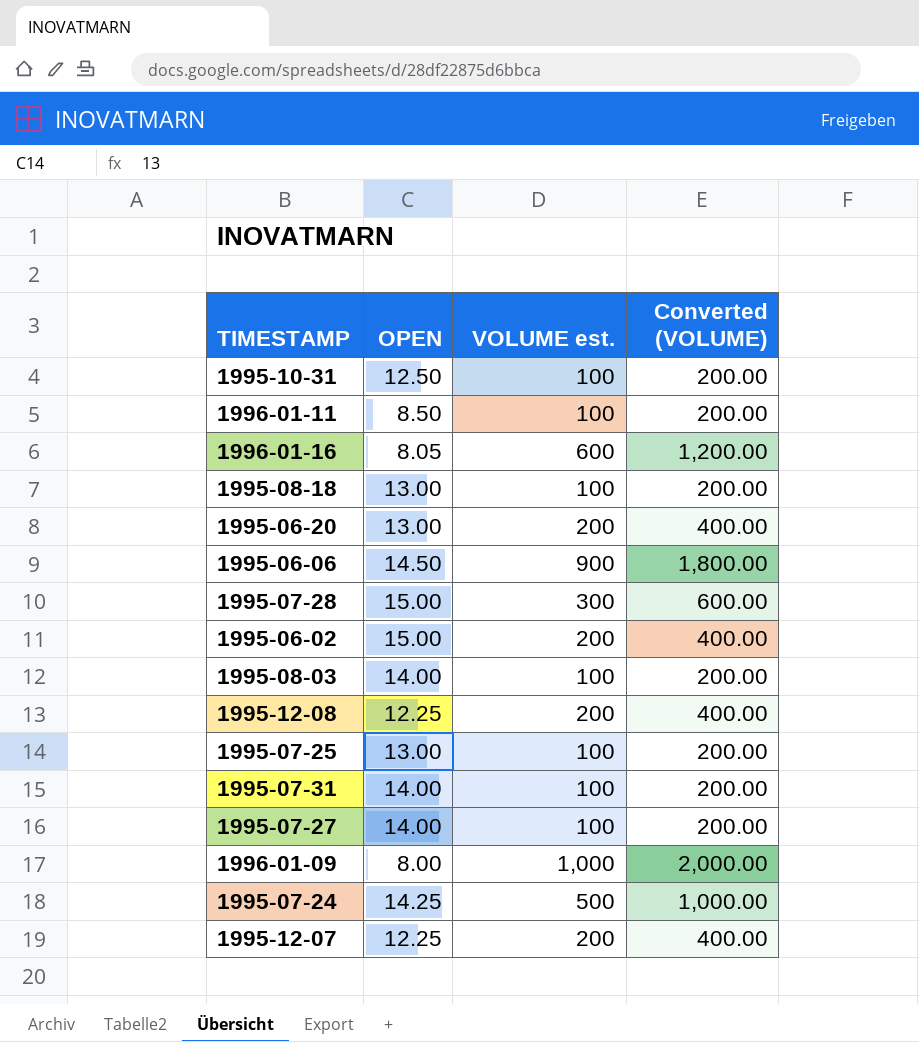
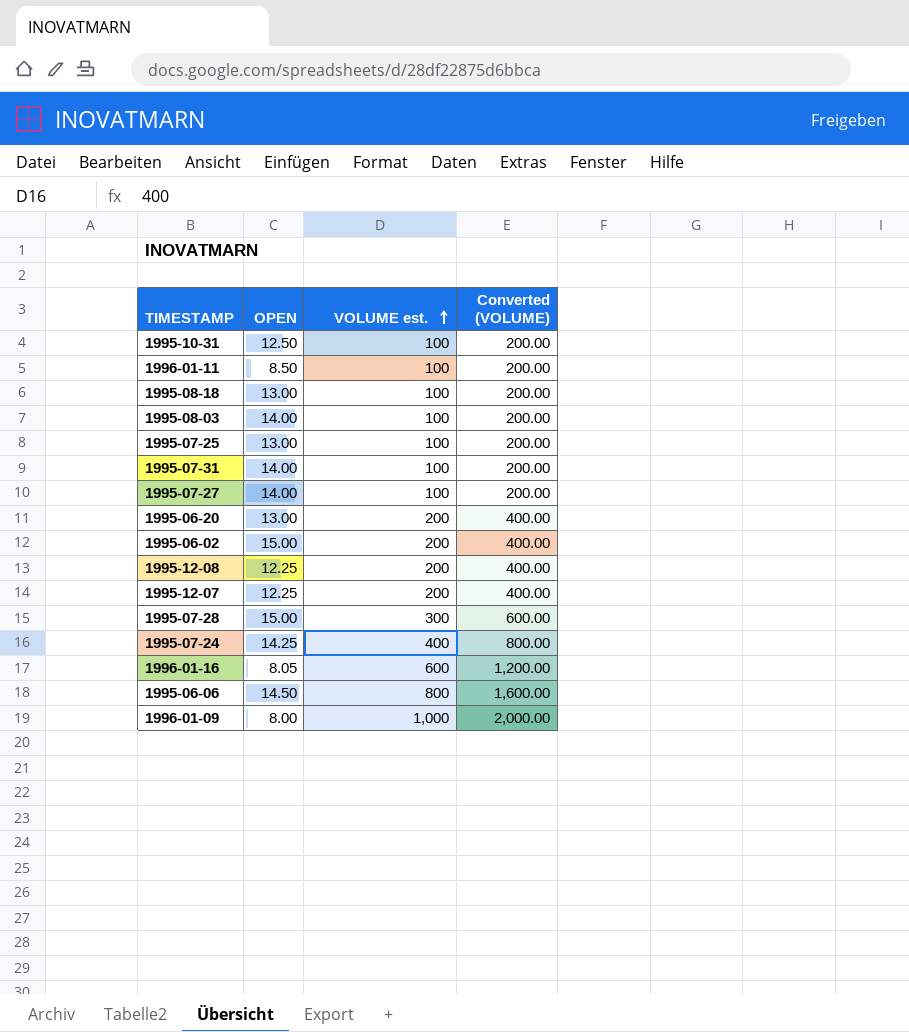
row order: none -> VOLUME est. ascending
1995-07-24 | VOLUME est.: 500 -> 400
1995-07-24 | Converted (VOLUME): 1,000.00 -> 800.00
1995-06-06 | VOLUME est.: 900 -> 800
1995-06-06 | Converted (VOLUME): 1,800.00 -> 1,600.00

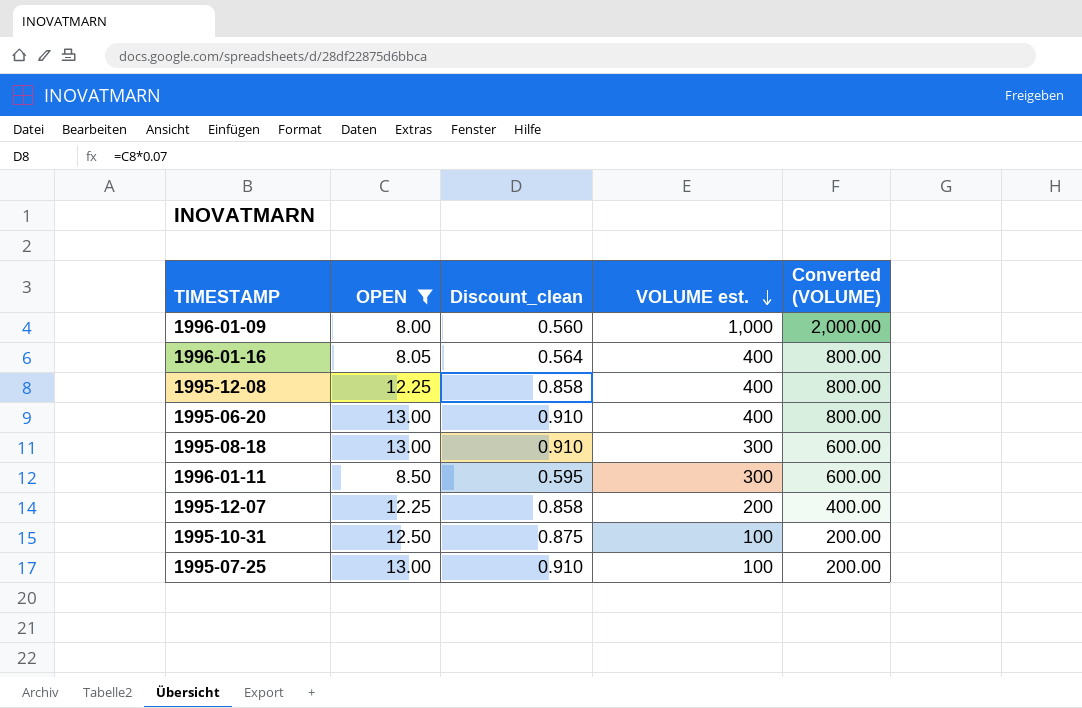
filter: none -> OPEN <= 13.00
row order: VOLUME est. ascending -> VOLUME est. descending
column Discount_clean | formula: none -> [OPEN] * 0.07
1996-01-16 | VOLUME est.: 600 -> 400
1996-01-16 | Converted (VOLUME): 1,200.00 -> 800.00
1995-12-08 | VOLUME est.: 200 -> 400
1995-12-08 | Converted (VOLUME): 400.00 -> 800.00
1995-06-20 | VOLUME est.: 200 -> 400
1995-06-20 | Converted (VOLUME): 400.00 -> 800.00
1995-08-18 | VOLUME est.: 100 -> 300
1995-08-18 | Converted (VOLUME): 200.00 -> 600.00
1996-01-11 | VOLUME est.: 100 -> 300
1996-01-11 | Converted (VOLUME): 200.00 -> 600.00

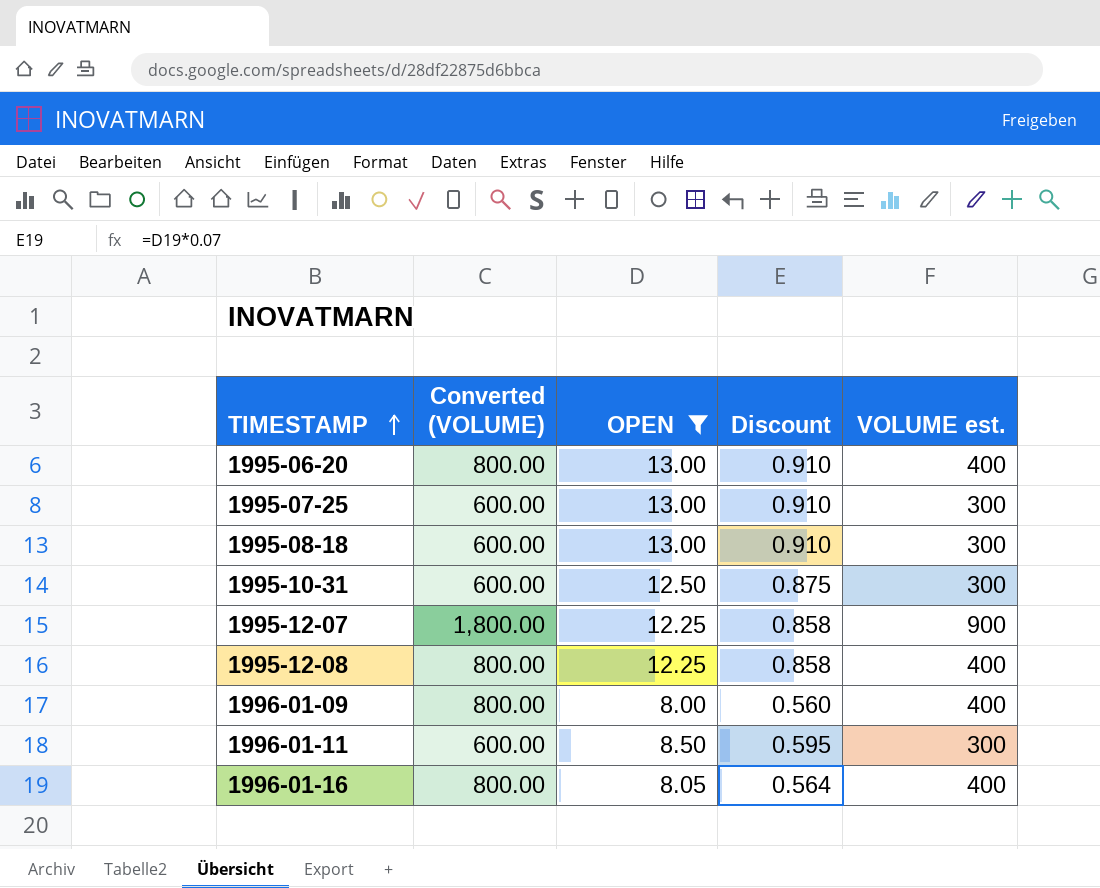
row order: VOLUME est. descending -> TIMESTAMP ascending
column Converted (VOLUME) | position: 5 -> 2
column name: Discount_clean -> Discount
1995-07-25 | Converted (VOLUME): 200.00 -> 600.00
1995-07-25 | VOLUME est.: 100 -> 300
1995-10-31 | Converted (VOLUME): 200.00 -> 600.00
1995-10-31 | VOLUME est.: 100 -> 300
1995-12-07 | Converted (VOLUME): 400.00 -> 1,800.00
1995-12-07 | VOLUME est.: 200 -> 900
1996-01-09 | Converted (VOLUME): 2,000.00 -> 800.00
1996-01-09 | VOLUME est.: 1,000 -> 400

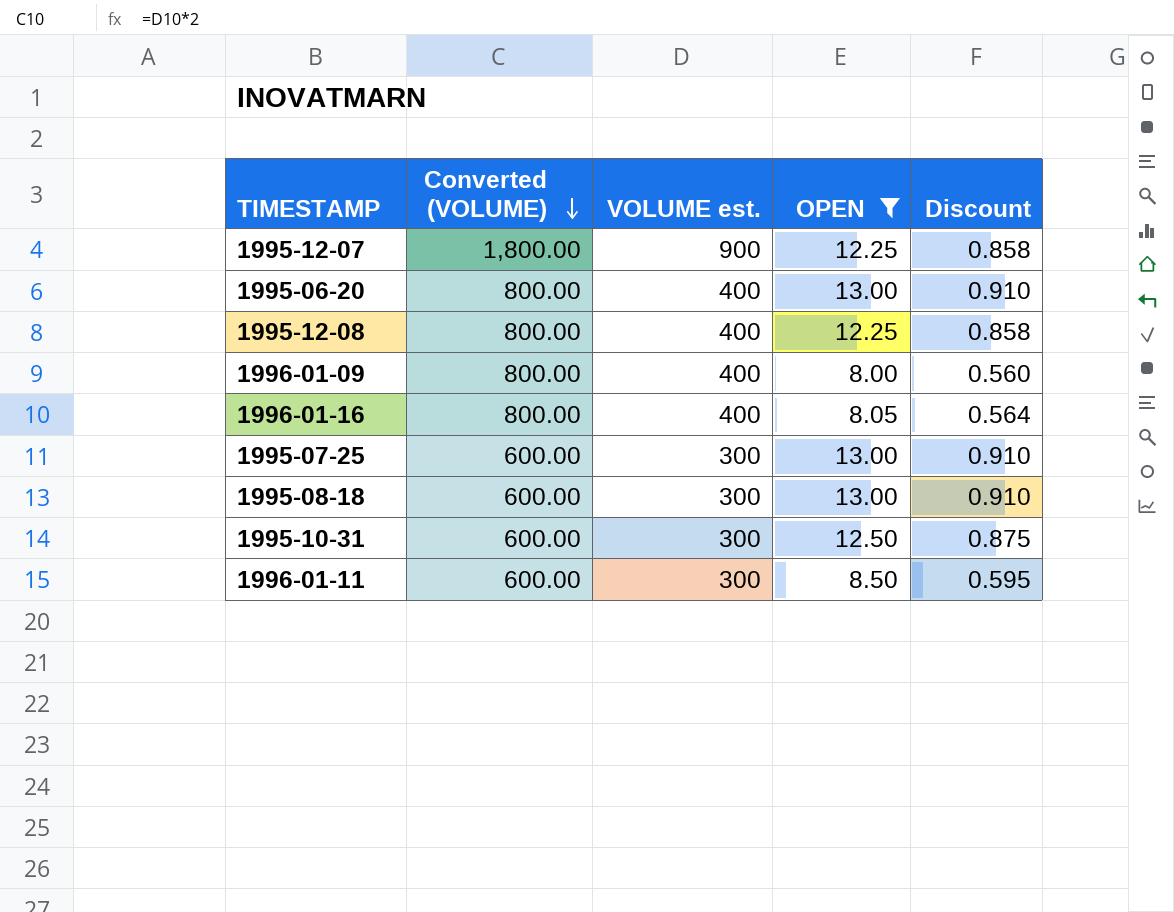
row order: TIMESTAMP ascending -> Converted (VOLUME) descending
column VOLUME est. | position: 5 -> 3

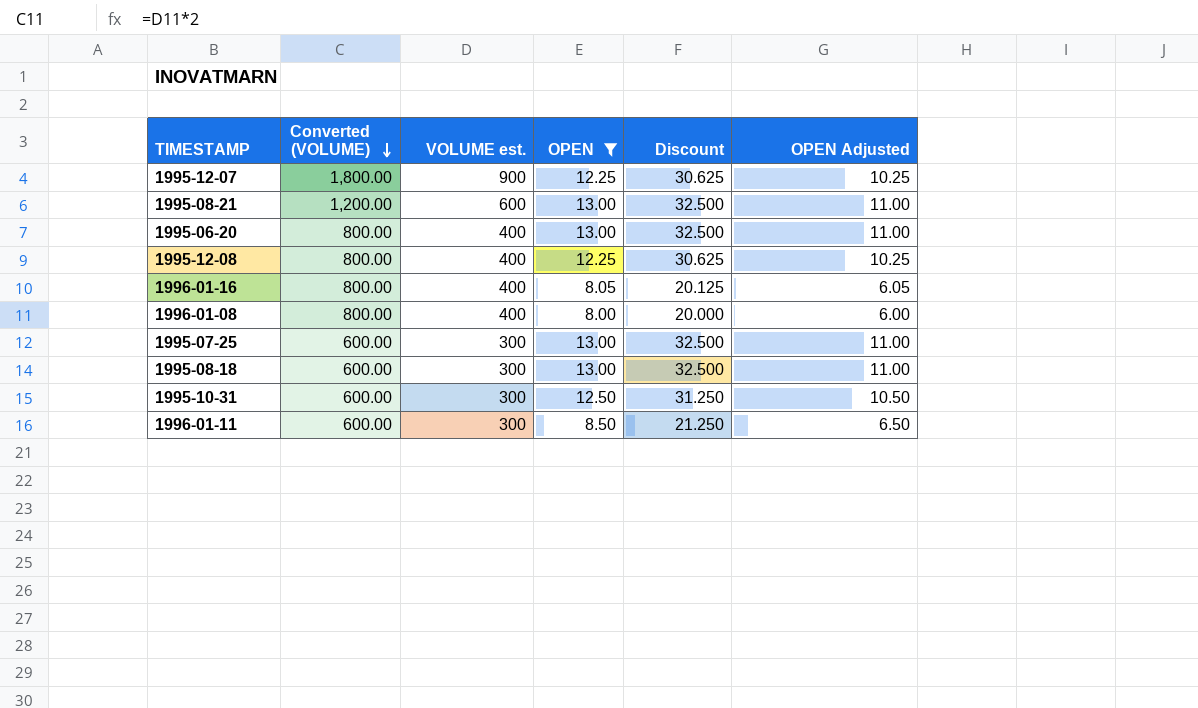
column Discount | formula: [OPEN] * 0.07 -> [OPEN] * 2.5
column OPEN Adjusted | formula: none -> [OPEN] - 2
row 1996-01-09: 800.00 | 400 | 8.00 | 0.560 -> none
row 1995-08-21: none -> 1,200.00 | 600 | 13.00 | 32.500 | 11.00
row 1996-01-08: none -> 800.00 | 400 | 8.00 | 20.000 | 6.00

